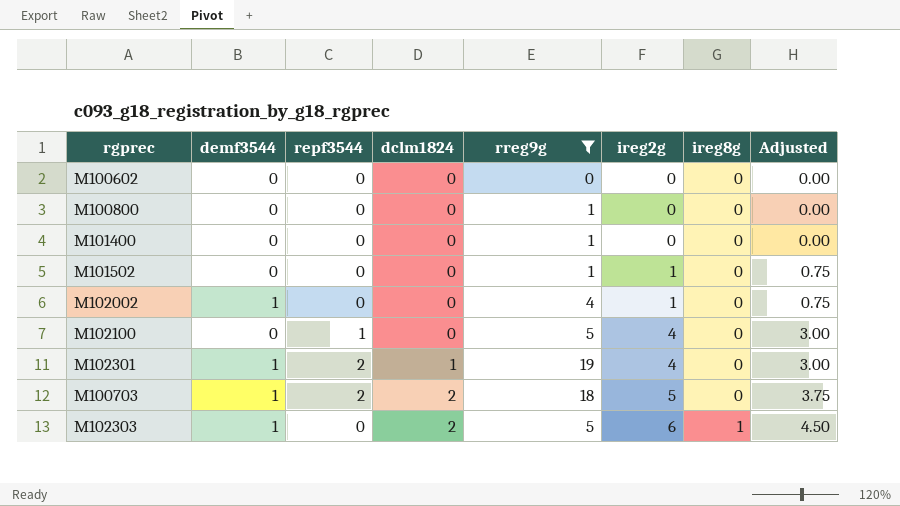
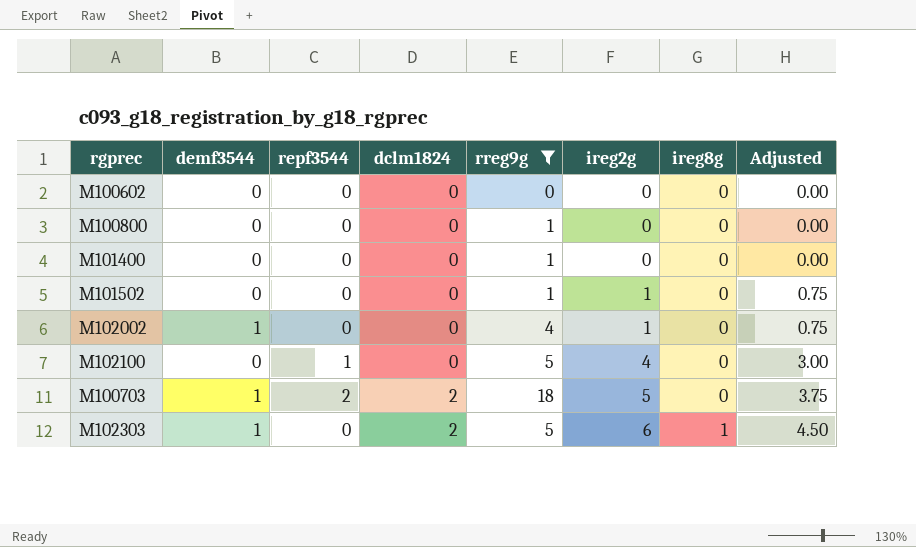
row M102301: 1 | 2 | 1 | 19 | 4 | 0 | 3.00 -> none

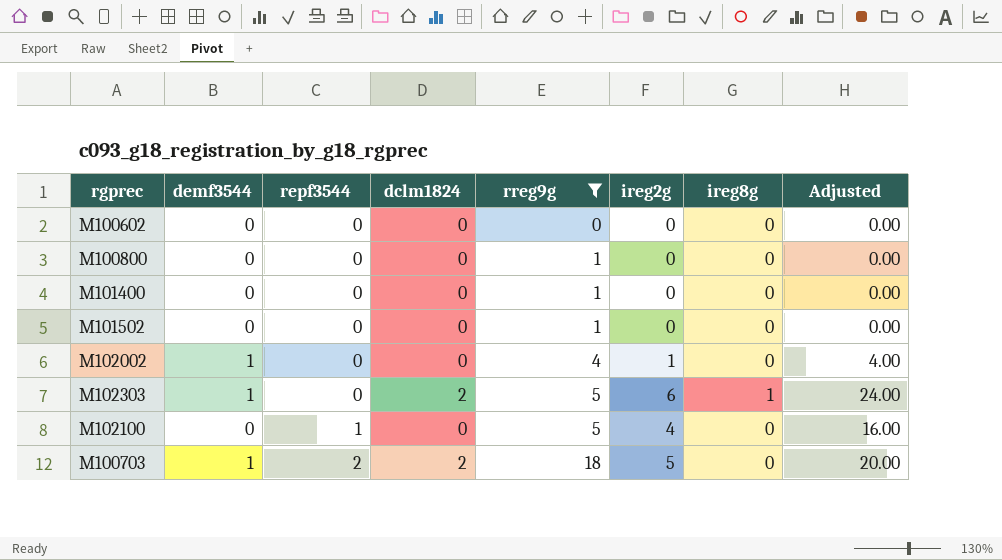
row order: dclm1824 ascending -> repf3544 ascending
column Adjusted | formula: [ireg2g] * 0.75 -> [ireg2g] * 4
M101502 | ireg2g: 1 -> 0

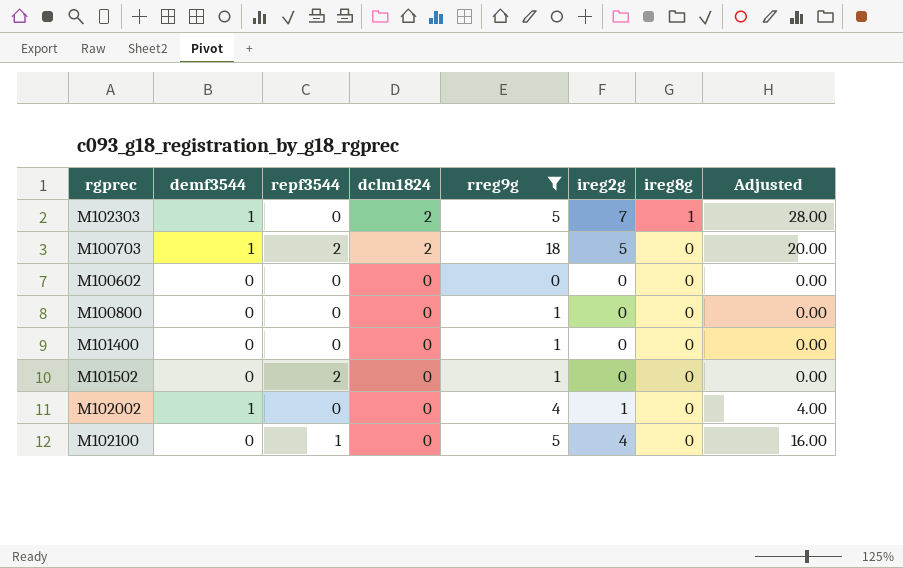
row order: repf3544 ascending -> dclm1824 descending
M102303 | ireg2g: 6 -> 7
M102303 | Adjusted: 24.00 -> 28.00
M101502 | repf3544: 0 -> 2

